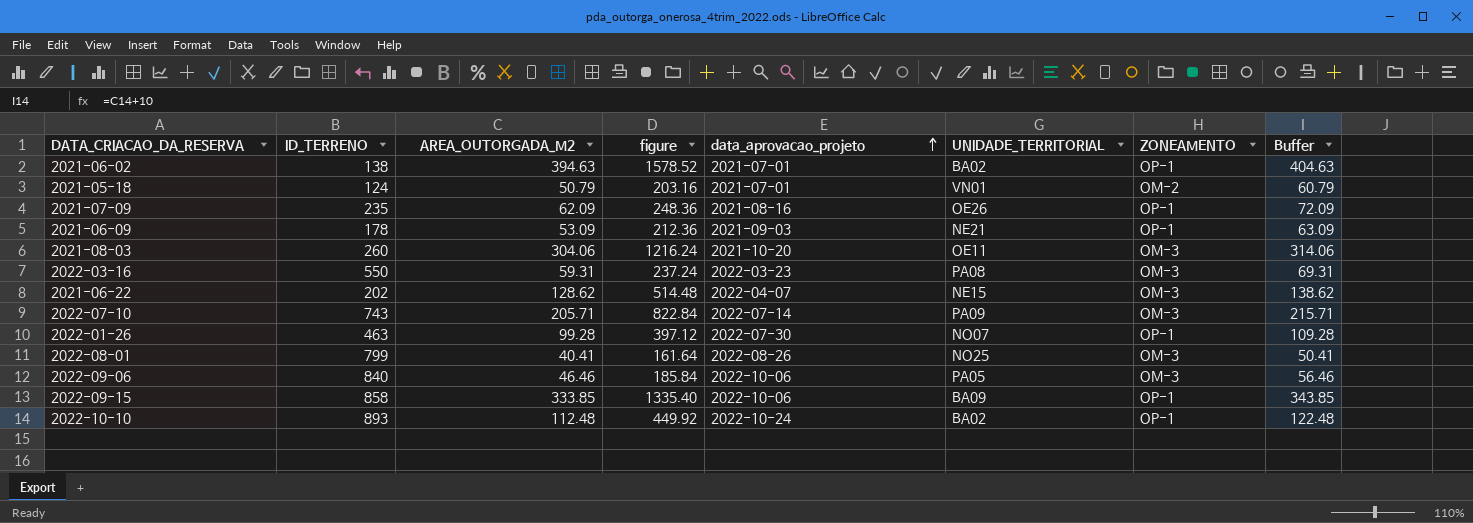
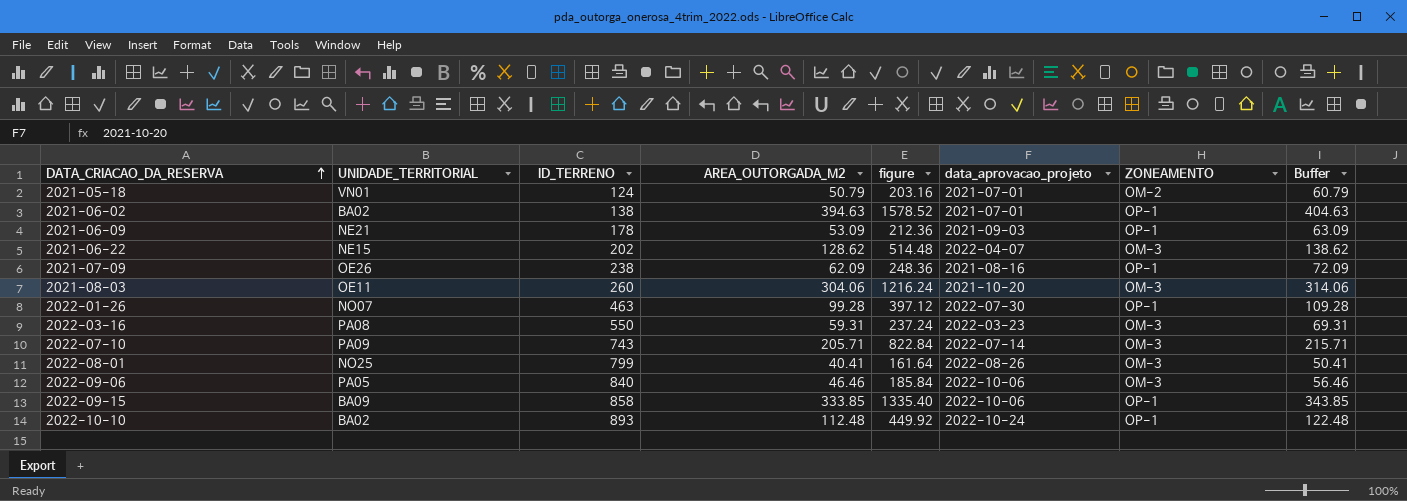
row order: data_aprovacao_projeto ascending -> DATA_CRIACAO_DA_RESERVA ascending
column UNIDADE_TERRITORIAL | position: 6 -> 2
2021-07-09 | ID_TERRENO: 235 -> 238

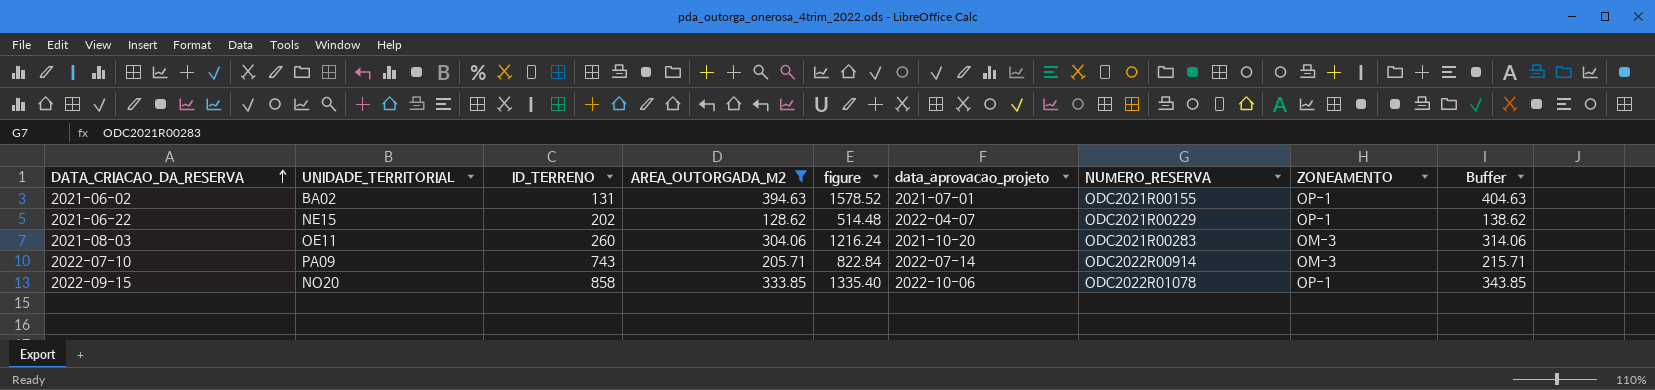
filter: none -> AREA_OUTORGADA_M2 >= 128.62
column NUMERO_RESERVA | position: none -> 7
2021-06-02 | ID_TERRENO: 138 -> 131
2021-06-22 | ZONEAMENTO: OM-3 -> OP-1
2022-09-15 | UNIDADE_TERRITORIAL: BA09 -> NO20

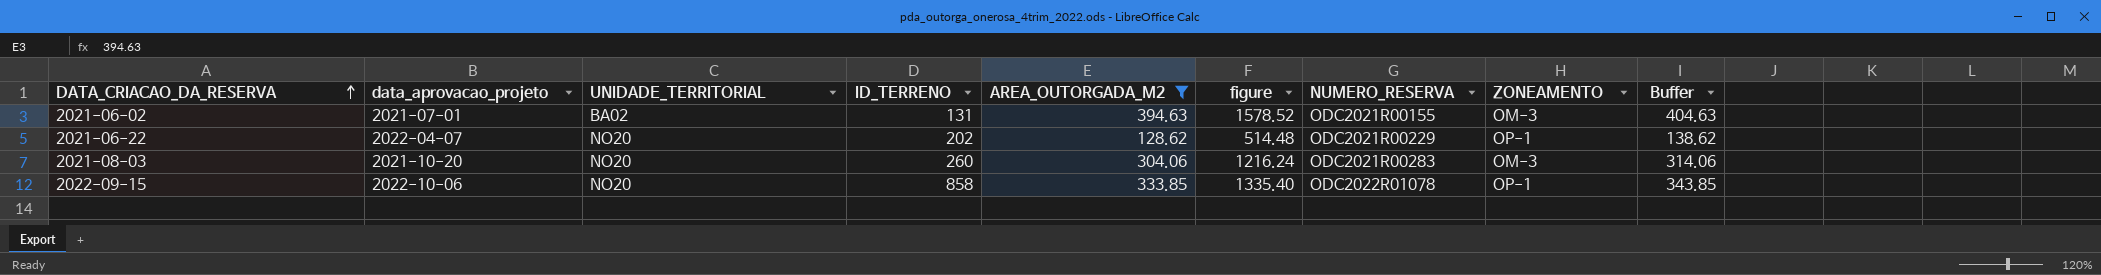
column data_aprovacao_projeto | position: 6 -> 2
row 2022-07-10: PA09 | 743 | 205.71 | 822.84 | 2022-07-14 | ODC2022R00914 | OM-3 | 215.71 -> none
2021-06-02 | ZONEAMENTO: OP-1 -> OM-3
2021-06-22 | UNIDADE_TERRITORIAL: NE15 -> NO20
2021-08-03 | UNIDADE_TERRITORIAL: OE11 -> NO20

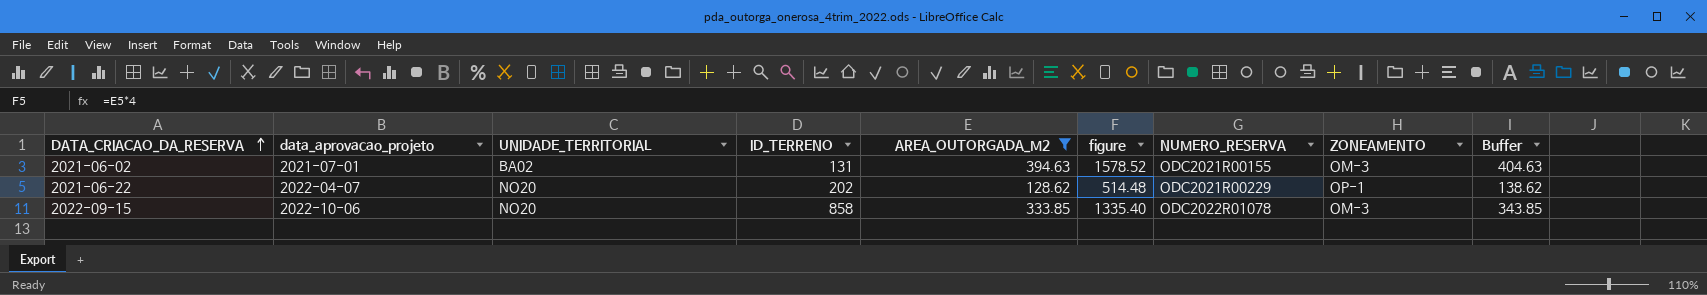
row 2021-08-03: 2021-10-20 | NO20 | 260 | 304.06 | 1216.24 | ODC2021R00283 | OM-3 | 314.06 -> none
2022-09-15 | ZONEAMENTO: OP-1 -> OM-3

